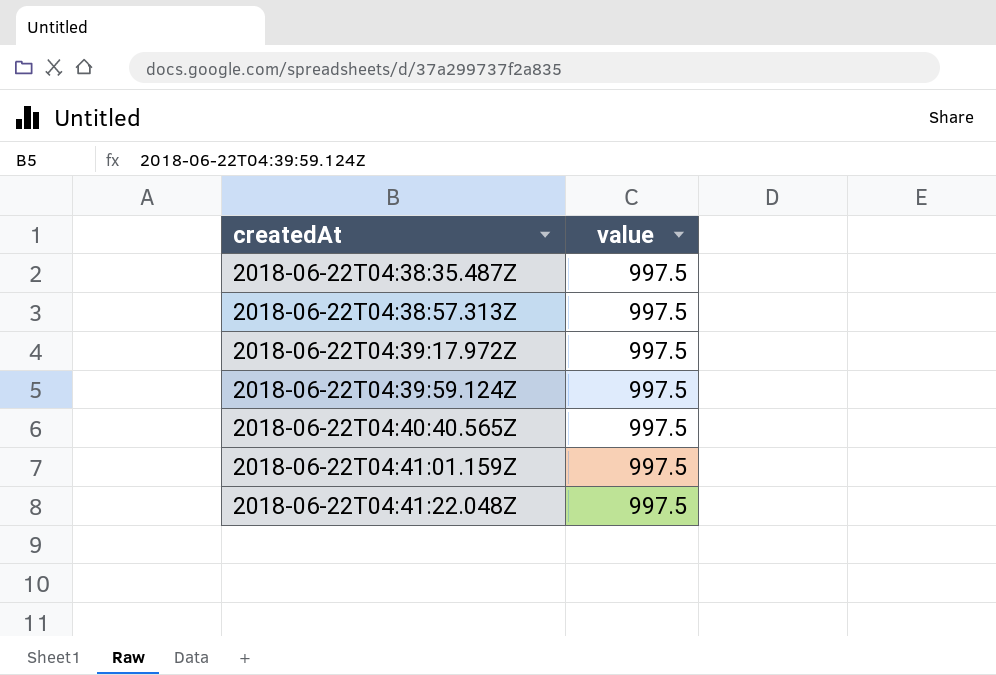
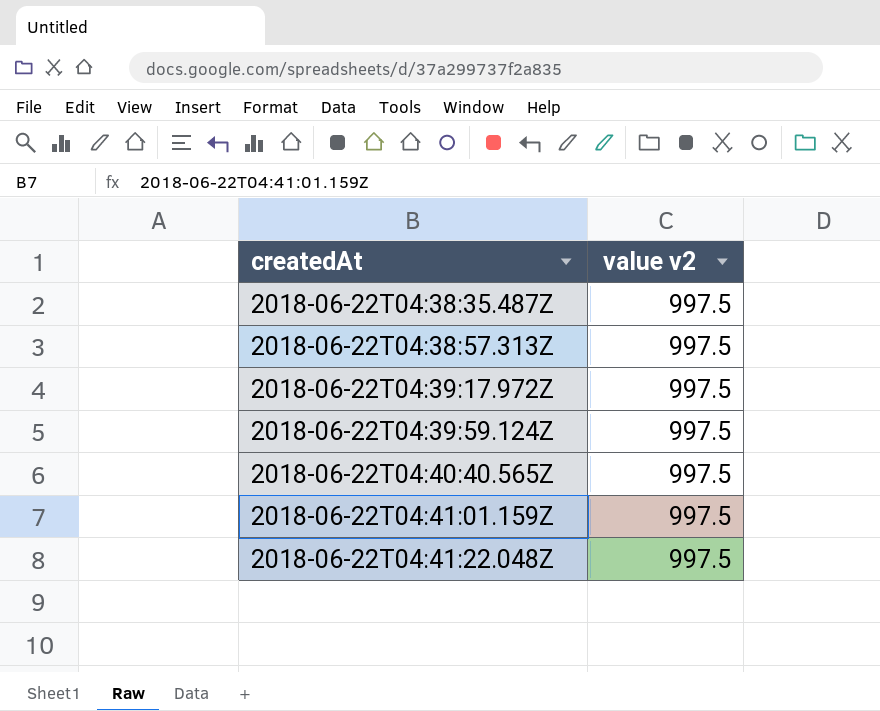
column name: value -> value v2

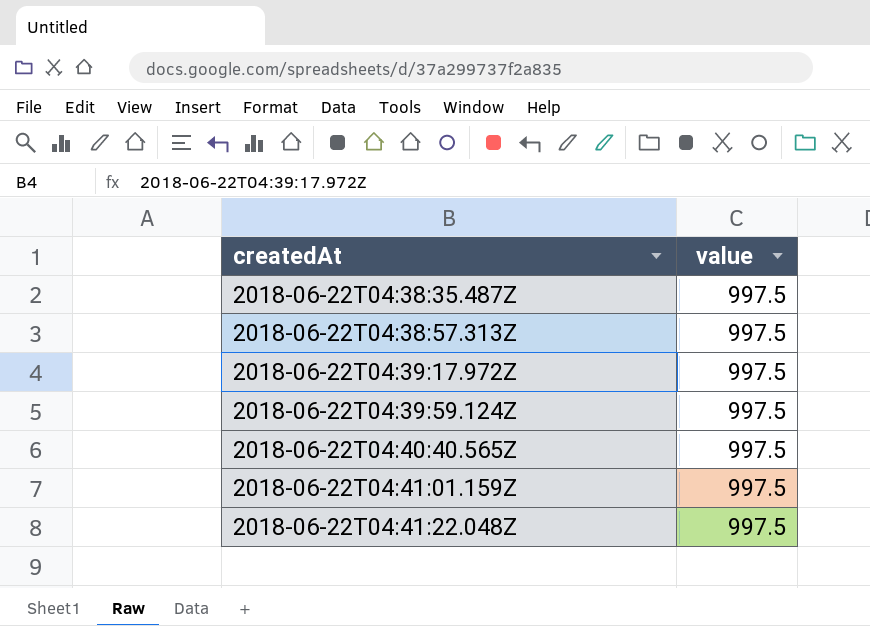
column name: value v2 -> value

